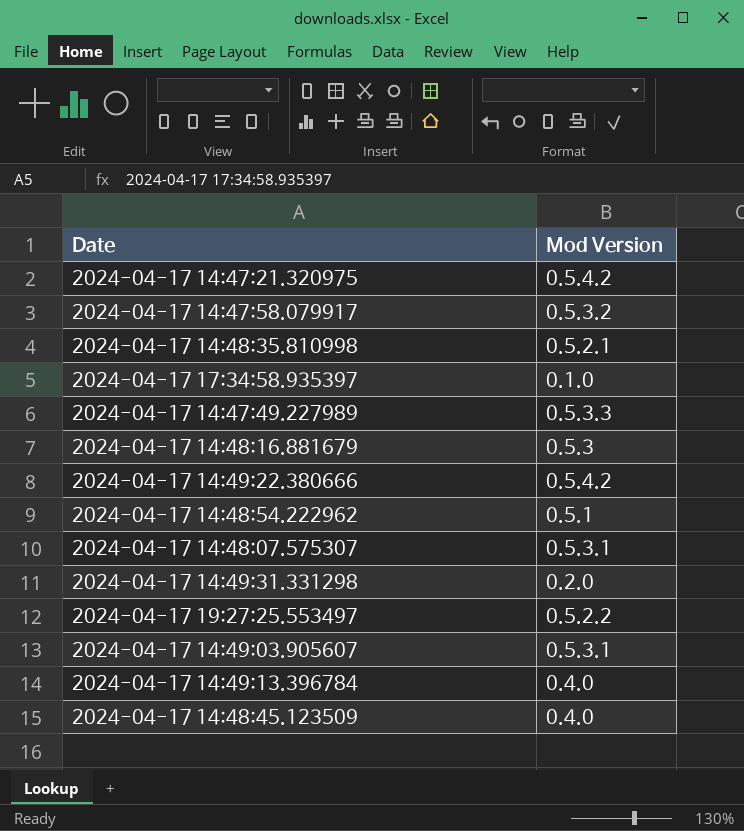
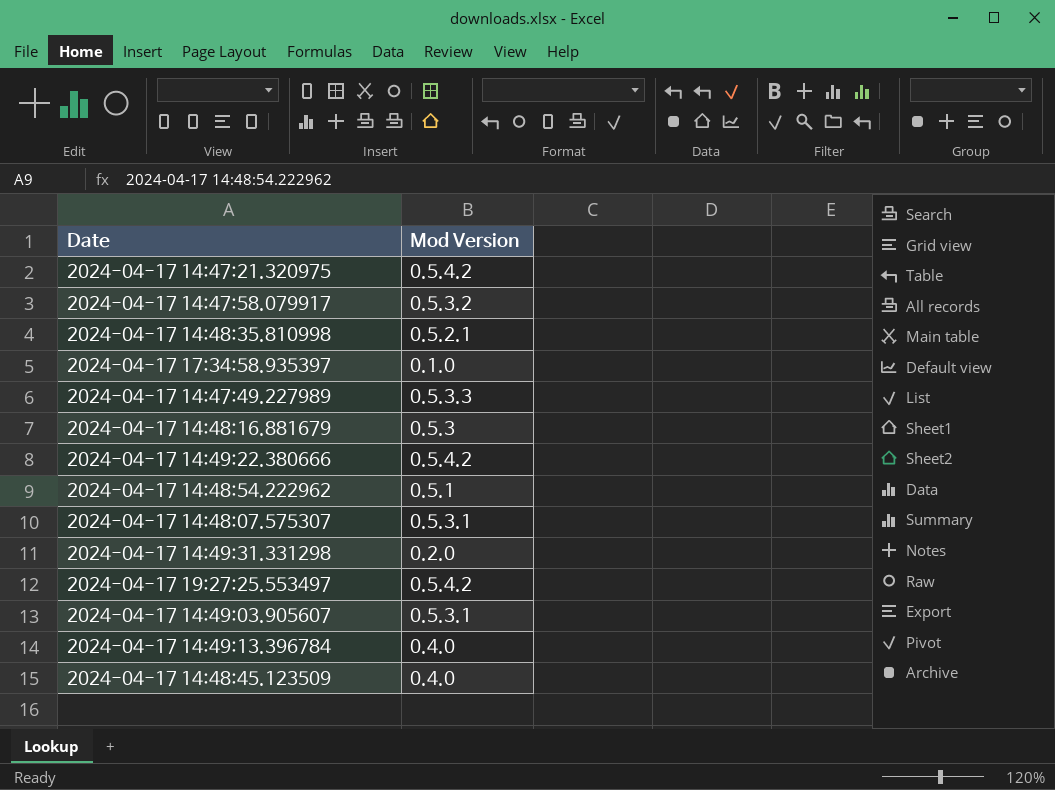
2024-04-17 19:27:25.553497 | Mod Version: 0.5.2.2 -> 0.5.4.2

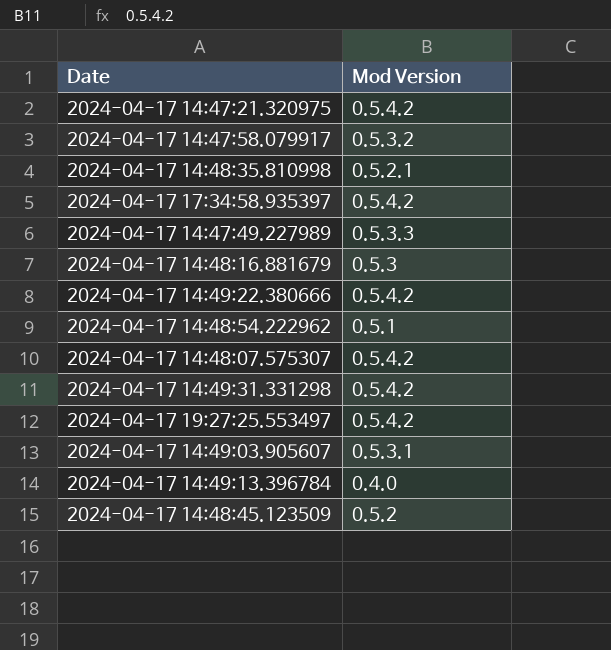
2024-04-17 17:34:58.935397 | Mod Version: 0.1.0 -> 0.5.4.2
2024-04-17 14:48:07.575307 | Mod Version: 0.5.3.1 -> 0.5.4.2
2024-04-17 14:49:31.331298 | Mod Version: 0.2.0 -> 0.5.4.2
2024-04-17 14:48:45.123509 | Mod Version: 0.4.0 -> 0.5.2

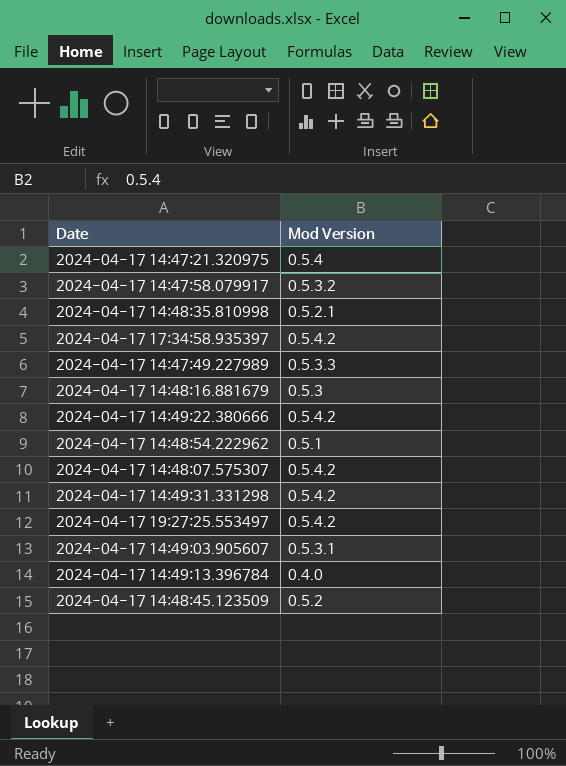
2024-04-17 14:47:21.320975 | Mod Version: 0.5.4.2 -> 0.5.4

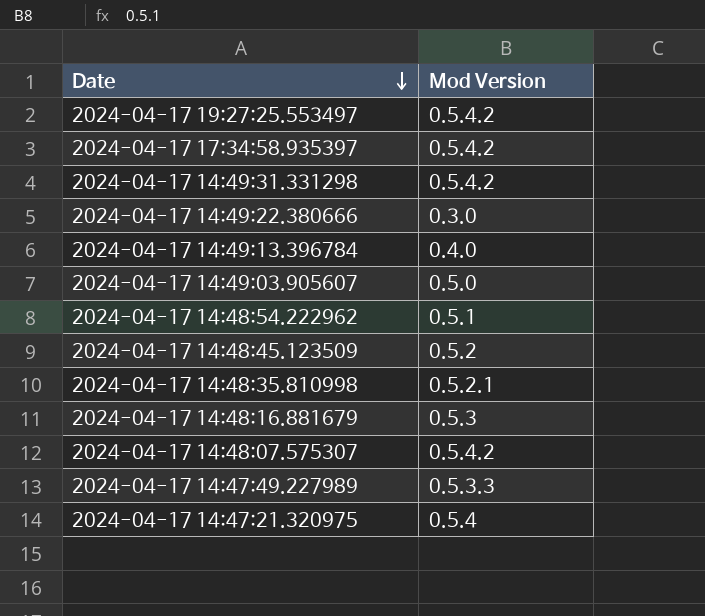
row order: none -> Date descending
row 2024-04-17 14:47:58.079917: 0.5.3.2 -> none
2024-04-17 14:49:22.380666 | Mod Version: 0.5.4.2 -> 0.3.0
2024-04-17 14:49:03.905607 | Mod Version: 0.5.3.1 -> 0.5.0

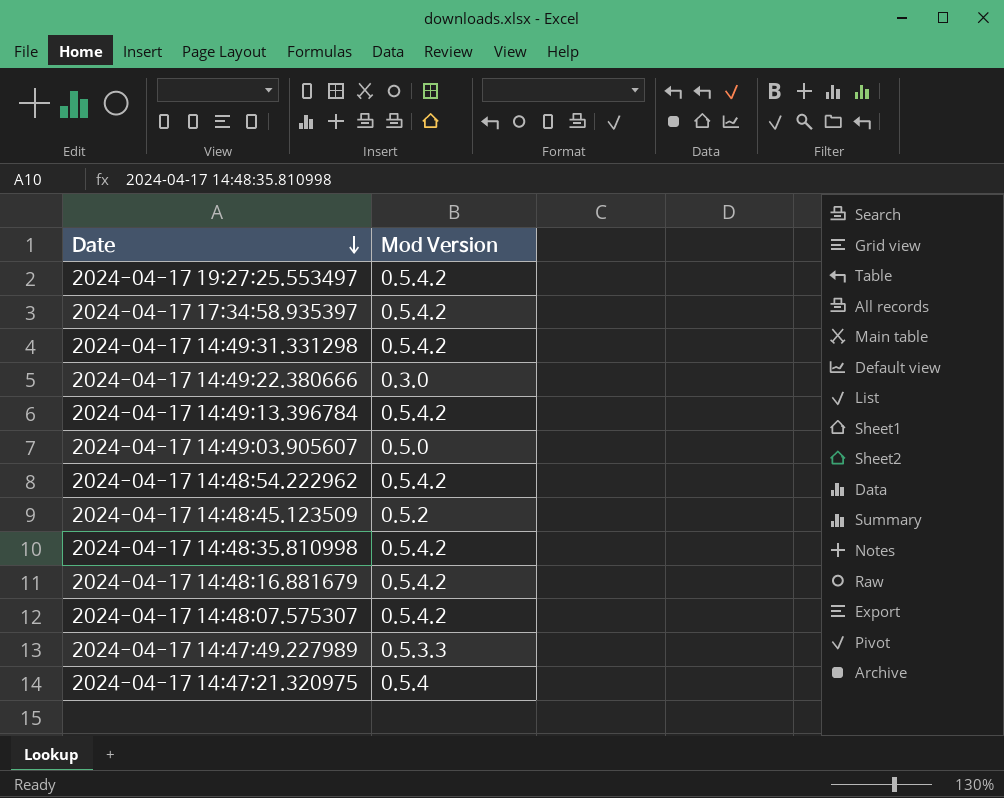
2024-04-17 14:49:13.396784 | Mod Version: 0.4.0 -> 0.5.4.2
2024-04-17 14:48:54.222962 | Mod Version: 0.5.1 -> 0.5.4.2
2024-04-17 14:48:35.810998 | Mod Version: 0.5.2.1 -> 0.5.4.2
2024-04-17 14:48:16.881679 | Mod Version: 0.5.3 -> 0.5.4.2

